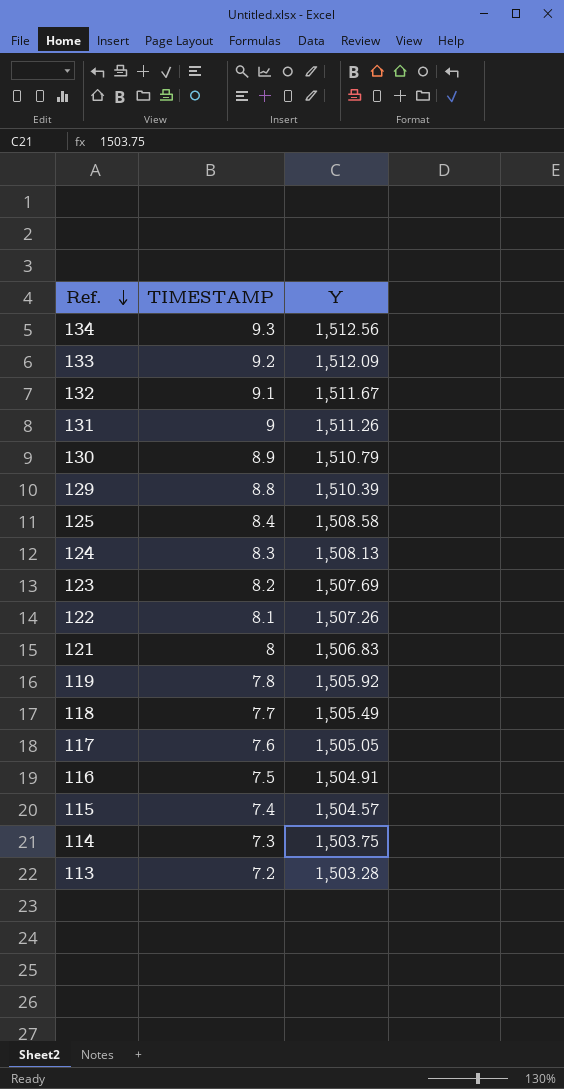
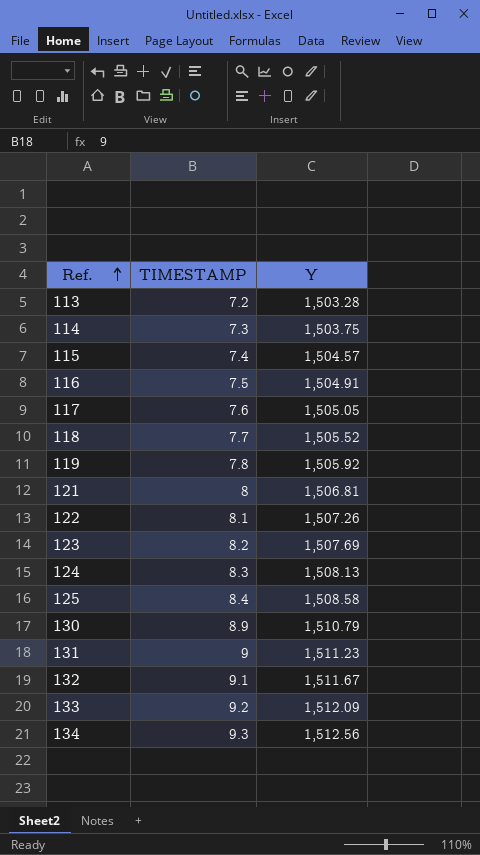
row order: Ref. descending -> Ref. ascending
row 129: 8.8 | 1,510.39 -> none
118 | Y: 1,505.49 -> 1,505.52
121 | Y: 1,506.83 -> 1,506.81
131 | Y: 1,511.26 -> 1,511.23

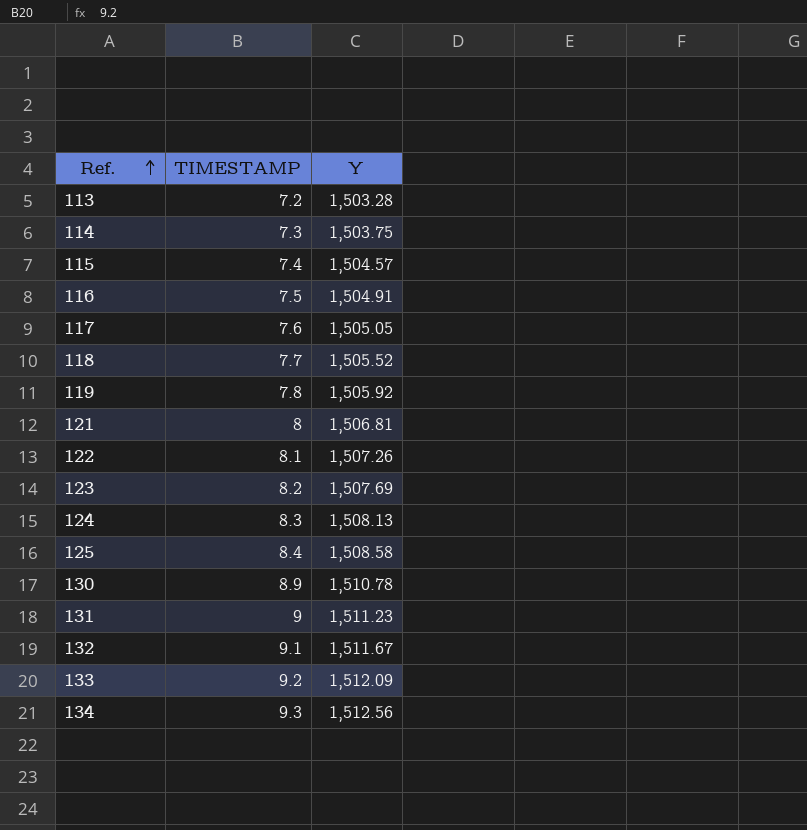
130 | Y: 1,510.79 -> 1,510.78

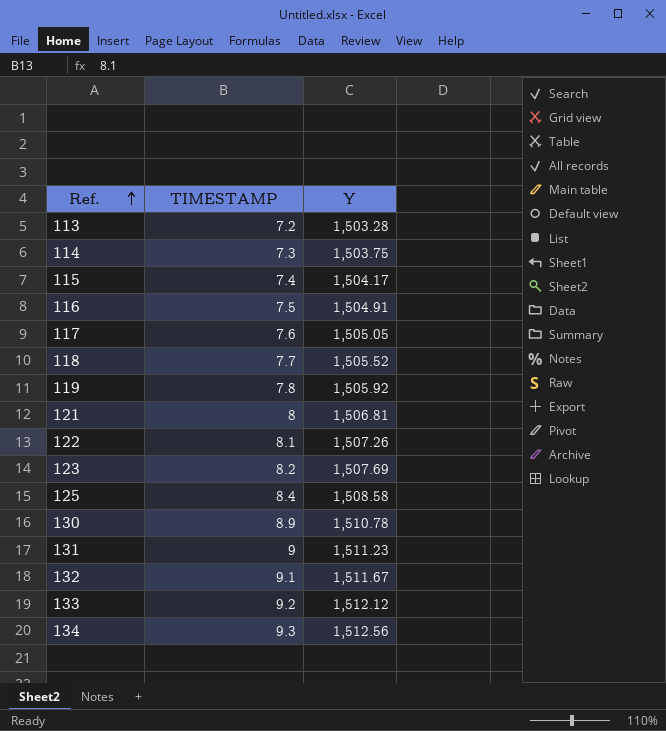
row 124: 8.3 | 1,508.13 -> none
115 | Y: 1,504.57 -> 1,504.17
133 | Y: 1,512.09 -> 1,512.12

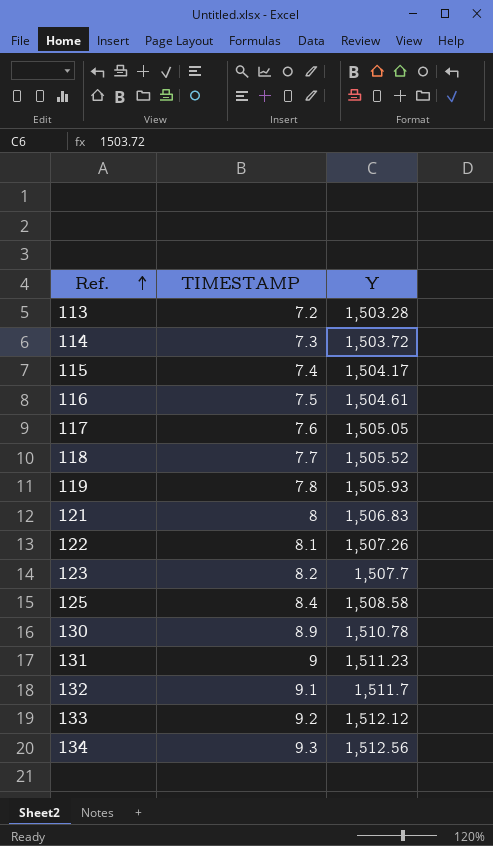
114 | Y: 1,503.75 -> 1,503.72
116 | Y: 1,504.91 -> 1,504.61
119 | Y: 1,505.92 -> 1,505.93
121 | Y: 1,506.81 -> 1,506.83
123 | Y: 1,507.69 -> 1,507.7
132 | Y: 1,511.67 -> 1,511.7

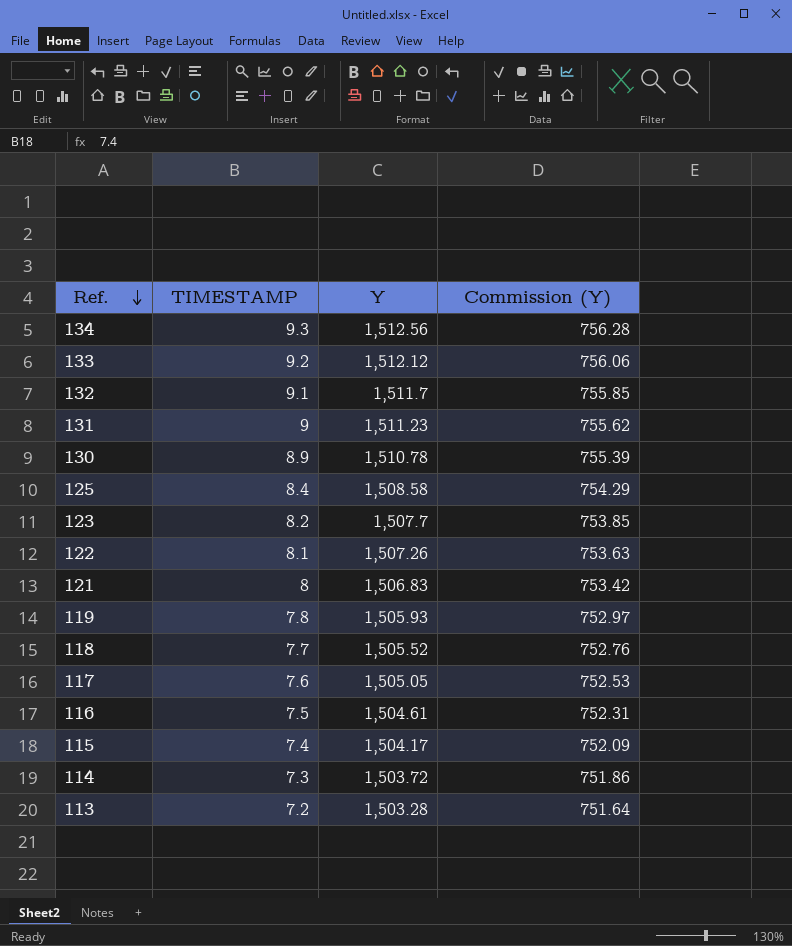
row order: Ref. ascending -> Ref. descending
column Commission (Y) | formula: none -> [Y] * 0.5

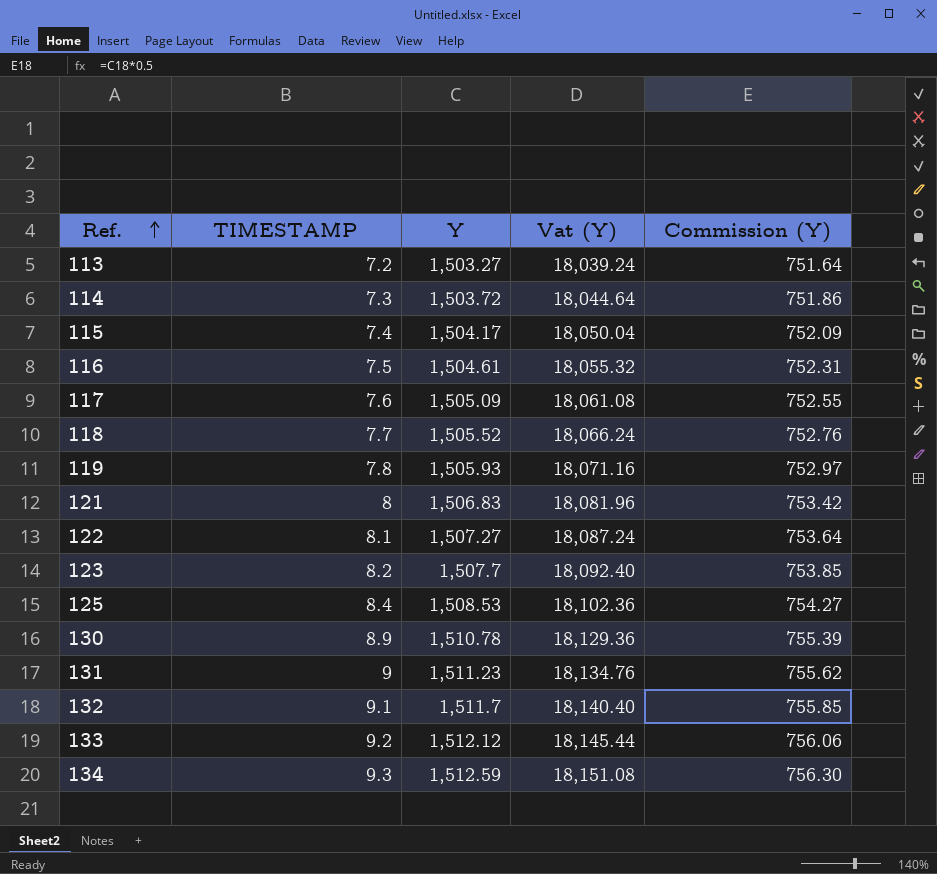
row order: Ref. descending -> Ref. ascending
column Vat (Y) | formula: none -> [Y] * 12
113 | Y: 1,503.28 -> 1,503.27
117 | Y: 1,505.05 -> 1,505.09
117 | Commission (Y): 752.53 -> 752.55
122 | Y: 1,507.26 -> 1,507.27
122 | Commission (Y): 753.63 -> 753.64
125 | Y: 1,508.58 -> 1,508.53
125 | Commission (Y): 754.29 -> 754.27
134 | Y: 1,512.56 -> 1,512.59
134 | Commission (Y): 756.28 -> 756.30

